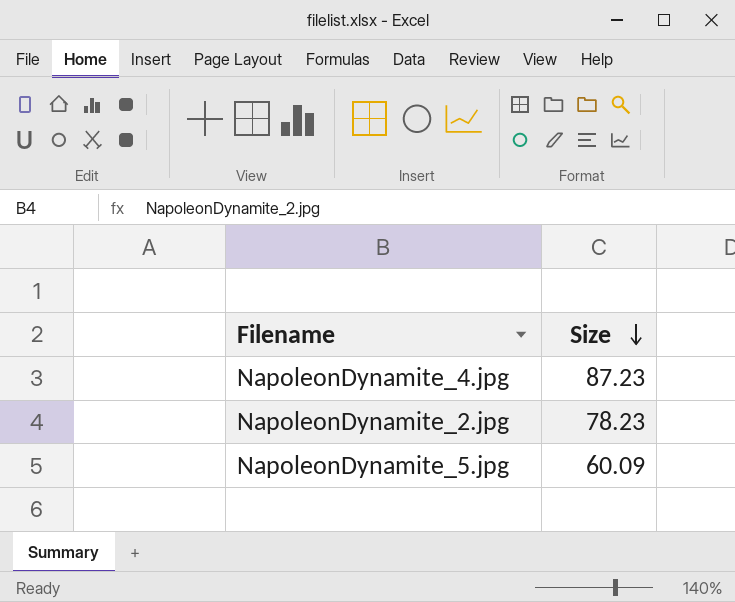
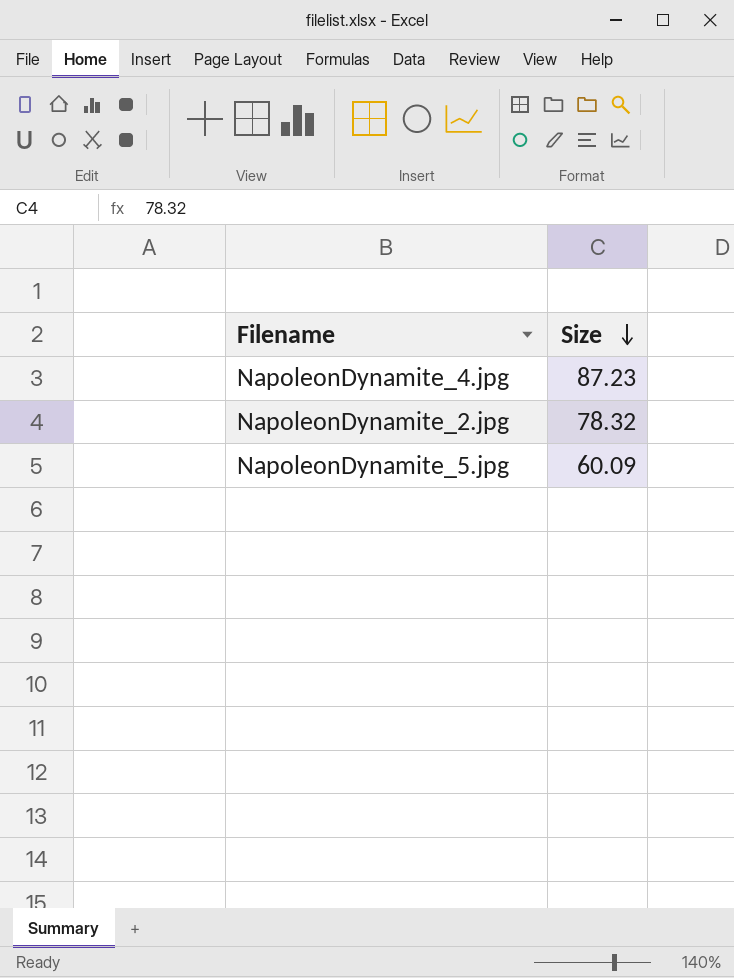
NapoleonDynamite_2.jpg | Size: 78.23 -> 78.32

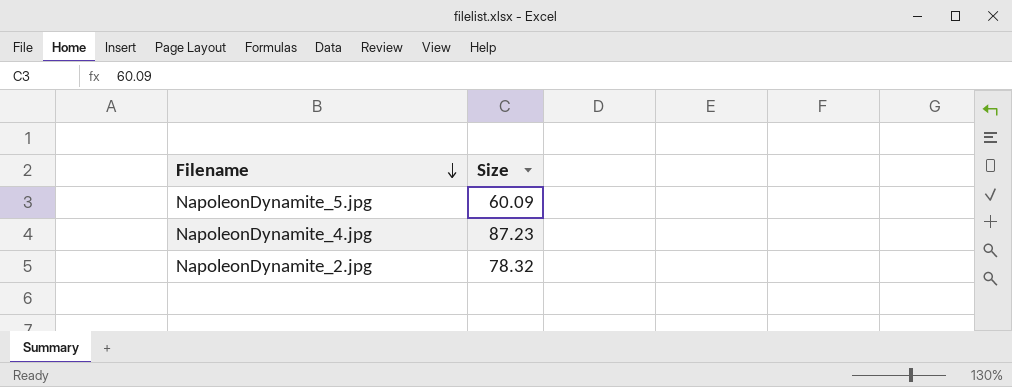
row order: Size descending -> Filename descending

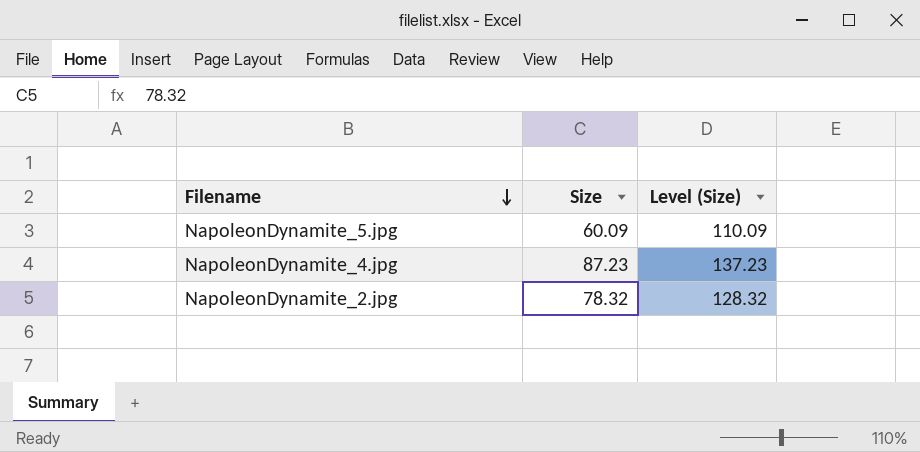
column Level (Size) | formula: none -> [Size] + 50

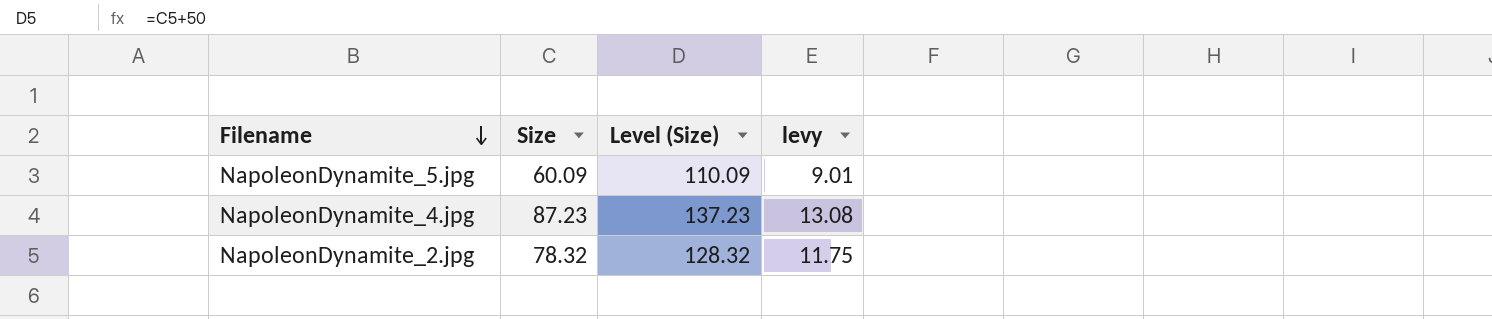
column levy | formula: none -> [Size] * 0.15

